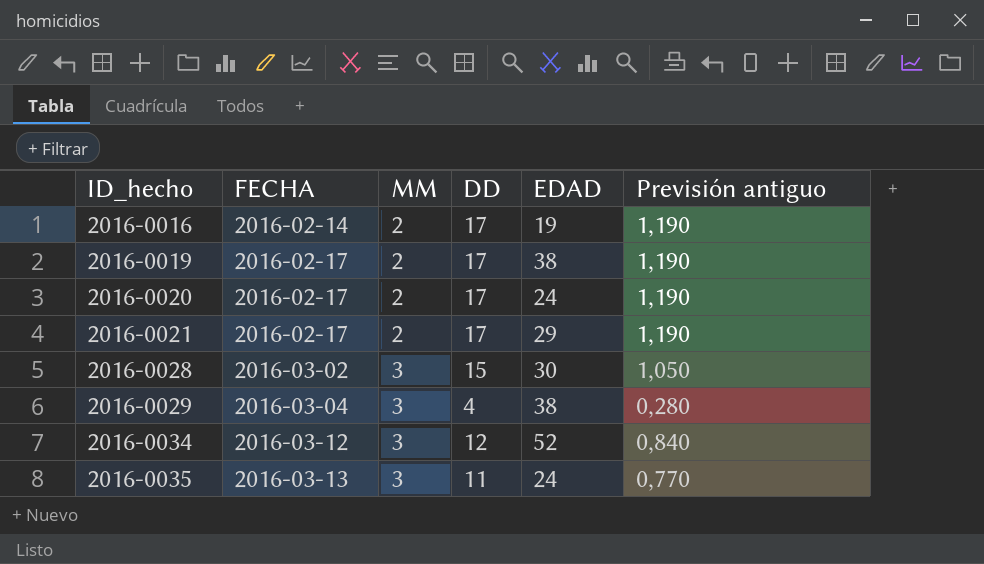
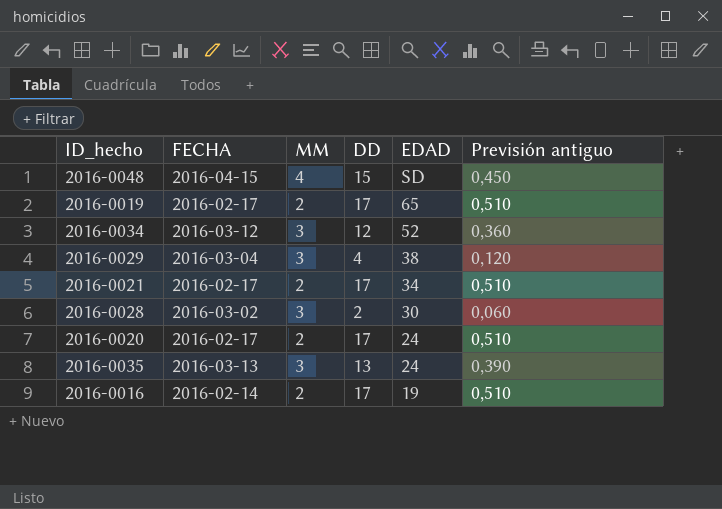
row order: ID_hecho ascending -> EDAD descending
column Previsión antiguo | formula: [DD] * 0,07 -> [DD] * 0,03
row 2016-0048: none -> 2016-04-15 | 4 | 15 | SD | 0,450
2016-0019 | EDAD: 38 -> 65
2016-0021 | EDAD: 29 -> 34
2016-0028 | DD: 15 -> 2
2016-0035 | DD: 11 -> 13

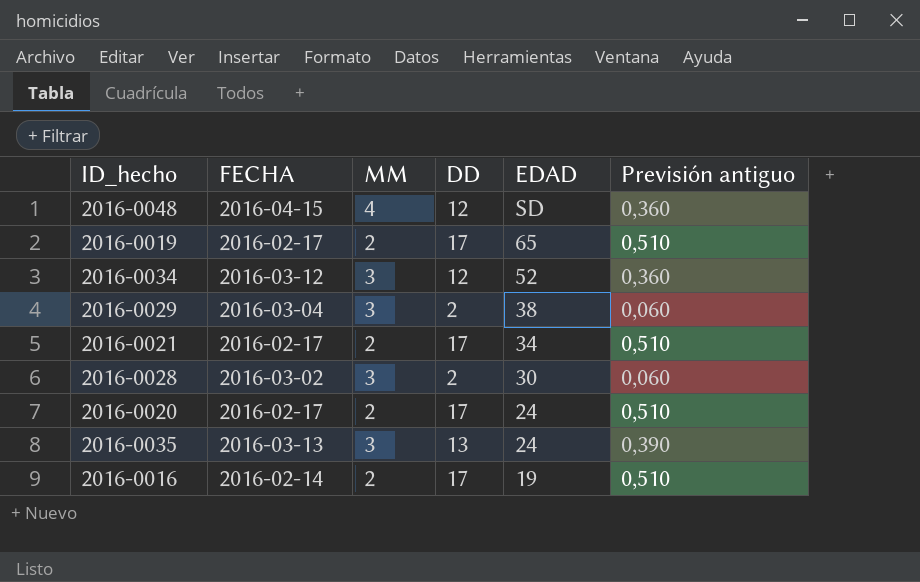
2016-0048 | DD: 15 -> 12
2016-0048 | Previsión antiguo: 0,450 -> 0,360
2016-0029 | DD: 4 -> 2
2016-0029 | Previsión antiguo: 0,120 -> 0,060

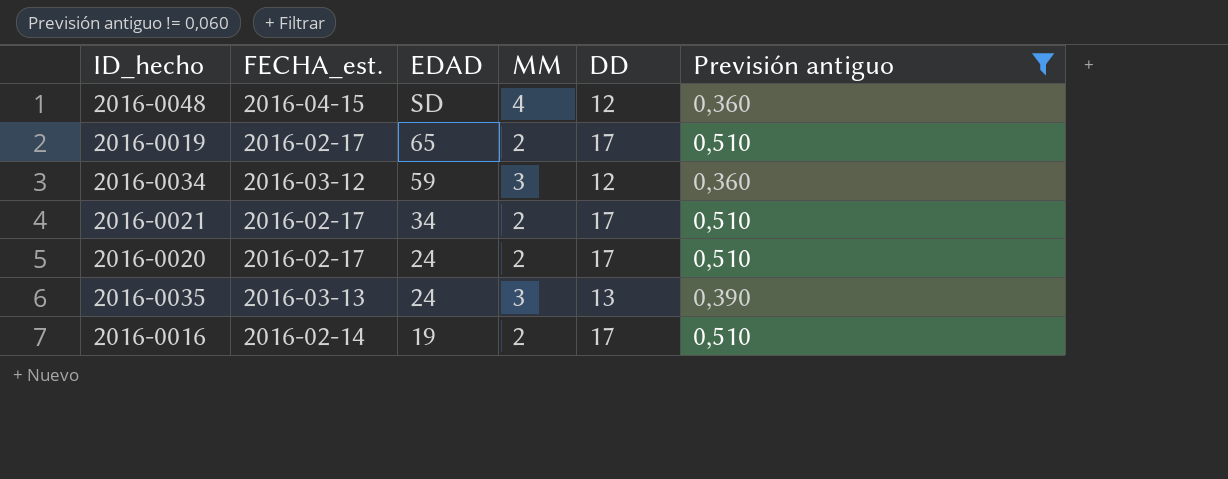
filter: none -> Previsión antiguo != 0,060
column name: FECHA -> FECHA_est.
column EDAD | position: 5 -> 3
2016-0034 | EDAD: 52 -> 59

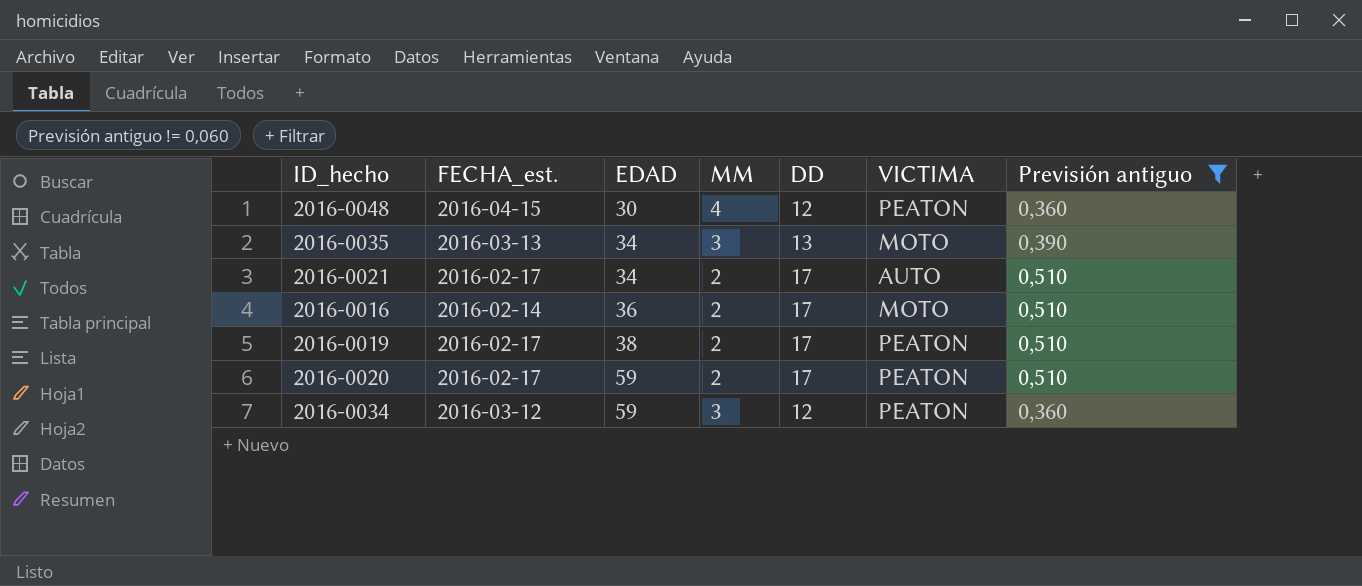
row order: EDAD descending -> EDAD ascending
column VICTIMA | position: none -> 6
2016-0048 | EDAD: SD -> 30
2016-0035 | EDAD: 24 -> 34
2016-0016 | EDAD: 19 -> 36
2016-0019 | EDAD: 65 -> 38
2016-0020 | EDAD: 24 -> 59

